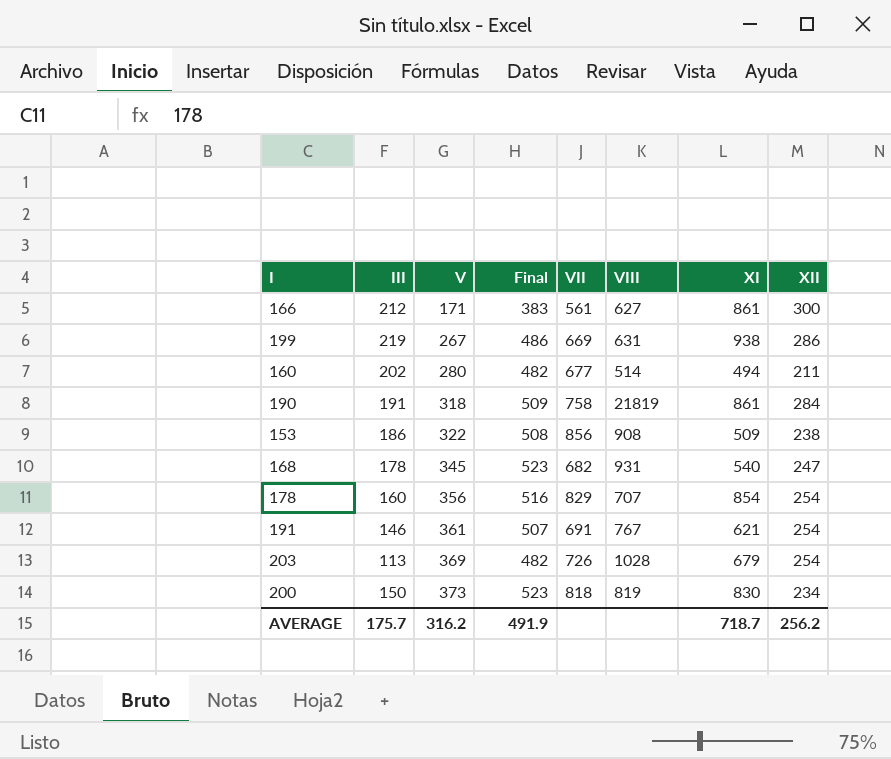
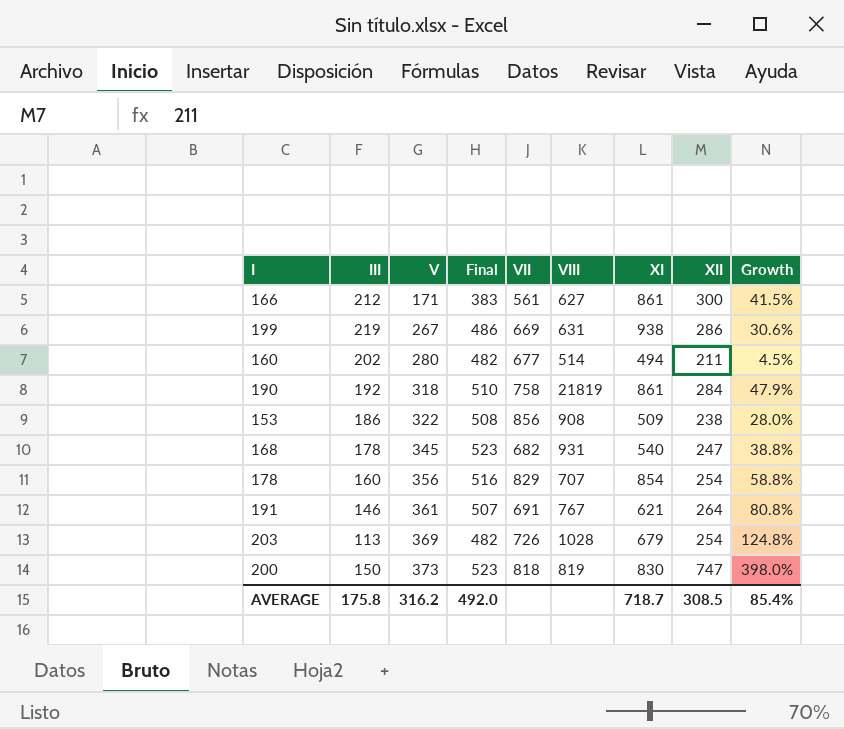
column Growth | formula: none -> ([XII] - [III]) / [III]
190 | III: 191 -> 192
190 | Final: 509 -> 510
191 | XII: 254 -> 264
200 | XII: 234 -> 747
AVERAGE | III: 175.7 -> 175.8
AVERAGE | Final: 491.9 -> 492.0
AVERAGE | XII: 256.2 -> 308.5

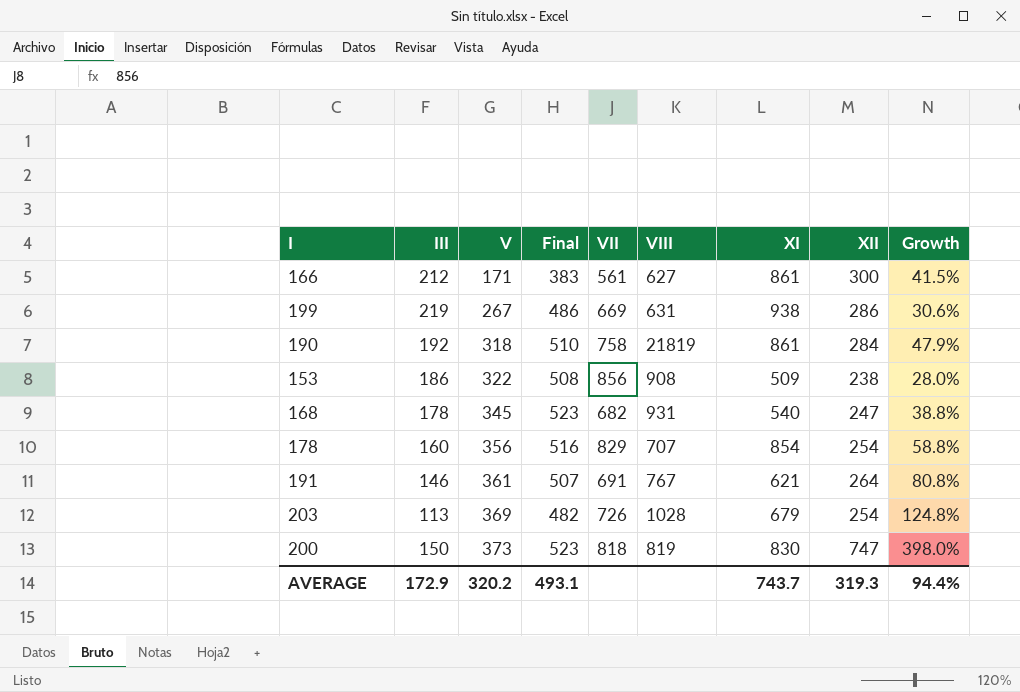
row 160: 202 | 280 | 482 | 677 | 514 | 494 | 211 | 4.5% -> none
AVERAGE | III: 175.8 -> 172.9
AVERAGE | V: 316.2 -> 320.2
AVERAGE | Final: 492.0 -> 493.1
AVERAGE | XI: 718.7 -> 743.7
AVERAGE | XII: 308.5 -> 319.3
AVERAGE | Growth: 85.4% -> 94.4%

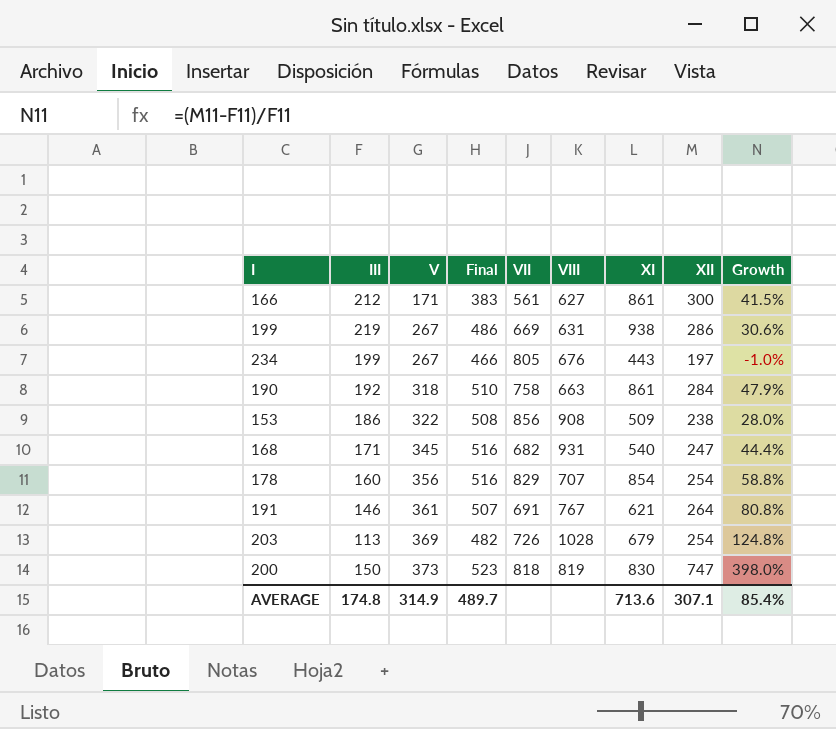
row 234: none -> 199 | 267 | 466 | 805 | 676 | 443 | 197 | -1.0%
190 | VIII: 21819 -> 663
168 | III: 178 -> 171
168 | Final: 523 -> 516
168 | Growth: 38.8% -> 44.4%
AVERAGE | III: 172.9 -> 174.8
AVERAGE | V: 320.2 -> 314.9
AVERAGE | Final: 493.1 -> 489.7
AVERAGE | XI: 743.7 -> 713.6
AVERAGE | XII: 319.3 -> 307.1
AVERAGE | Growth: 94.4% -> 85.4%

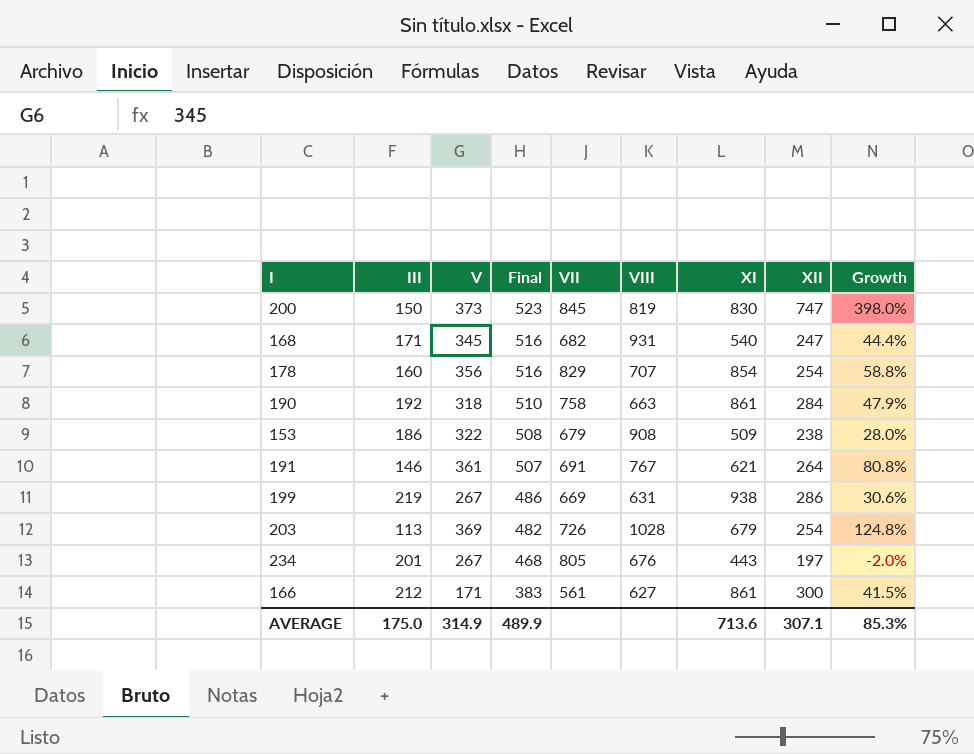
row order: V ascending -> Final descending
200 | VII: 818 -> 845
153 | VII: 856 -> 679
234 | III: 199 -> 201
234 | Final: 466 -> 468
234 | Growth: -1.0% -> -2.0%
AVERAGE | III: 174.8 -> 175.0
AVERAGE | Final: 489.7 -> 489.9
AVERAGE | Growth: 85.4% -> 85.3%

